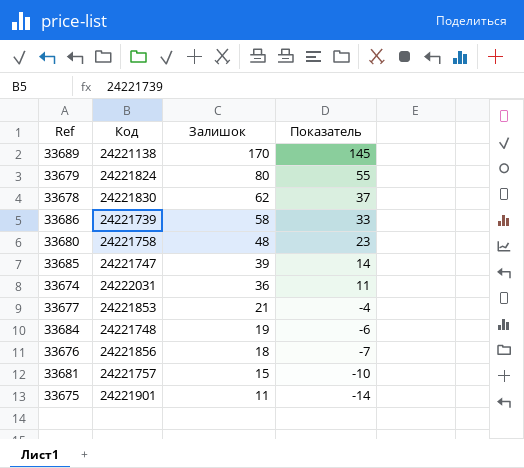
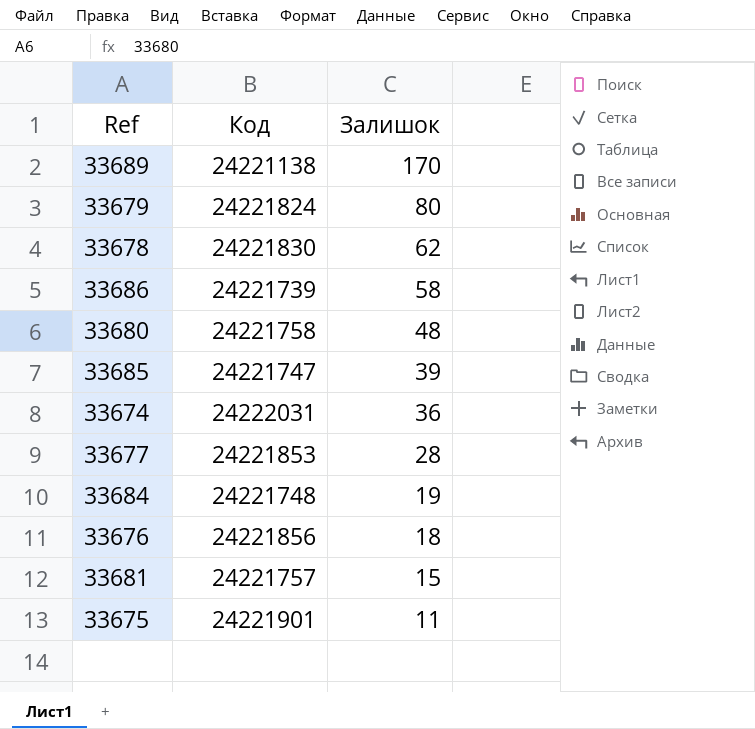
column Показатель | formula: [Залишок] - 25 -> none
33677 | Залишок: 21 -> 28

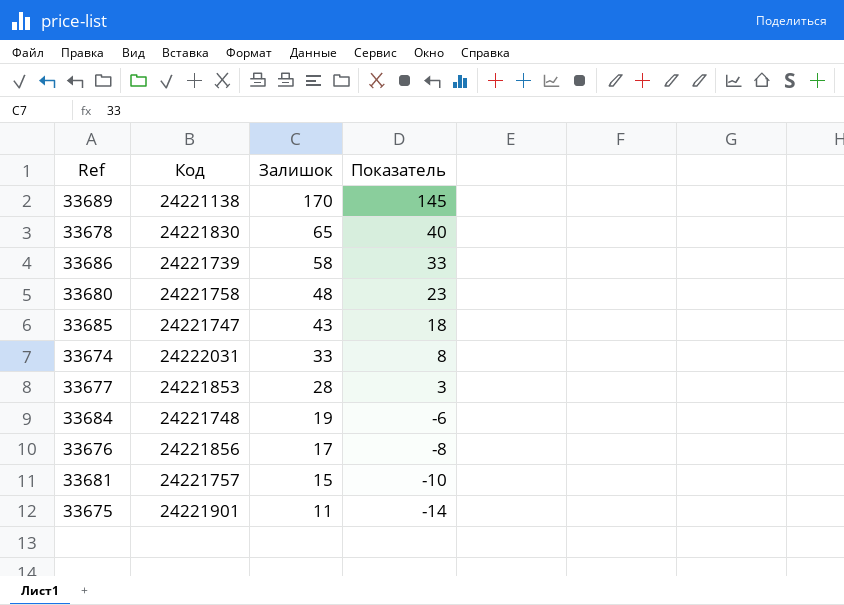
column Показатель | formula: none -> [Залишок] - 25
row 33679: 24221824 | 80 -> none
33678 | Залишок: 62 -> 65
33685 | Залишок: 39 -> 43
33674 | Залишок: 36 -> 33
33676 | Залишок: 18 -> 17

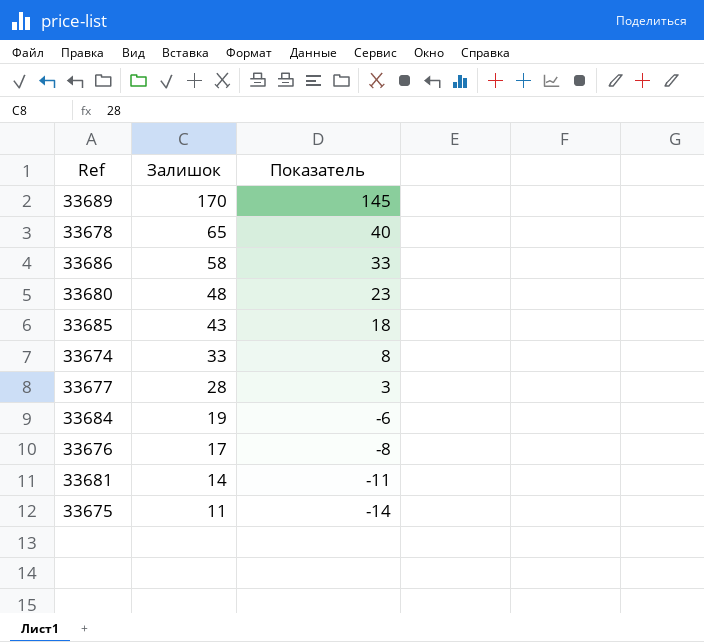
column Код | position: 2 -> none
33681 | Залишок: 15 -> 14
33681 | Показатель: -10 -> -11

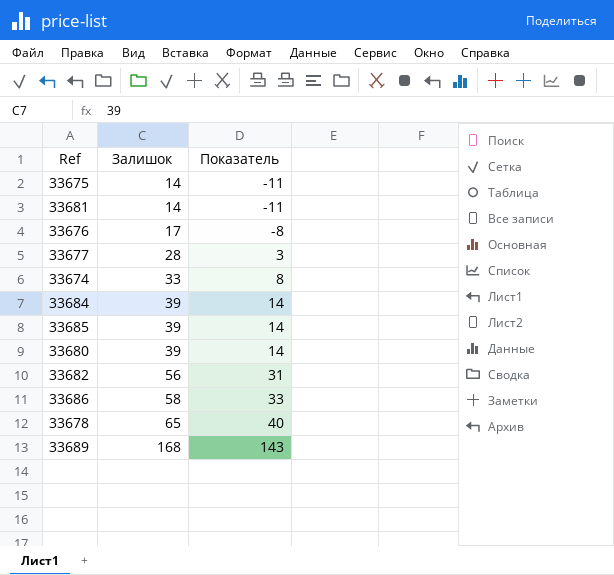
row order: Залишок descending -> Залишок ascending
33675 | Залишок: 11 -> 14
33675 | Показатель: -14 -> -11
33684 | Залишок: 19 -> 39
33684 | Показатель: -6 -> 14
33685 | Залишок: 43 -> 39
33685 | Показатель: 18 -> 14
33680 | Залишок: 48 -> 39
33680 | Показатель: 23 -> 14
row 33682: none -> 56 | 31
33689 | Залишок: 170 -> 168
33689 | Показатель: 145 -> 143

